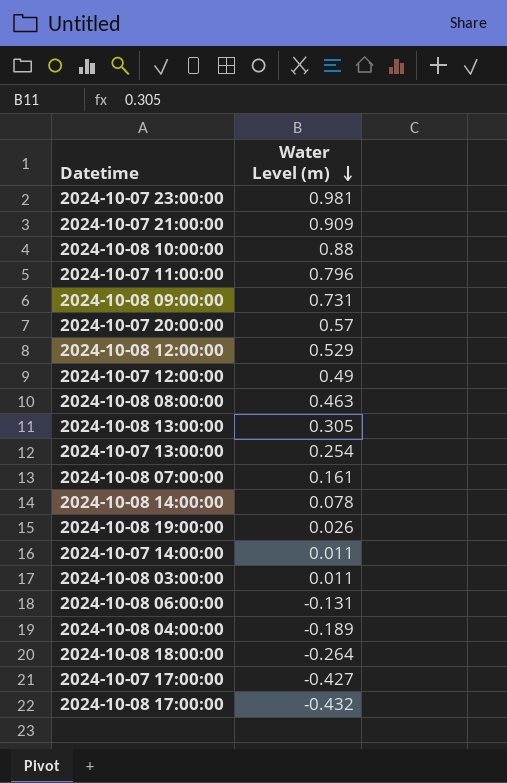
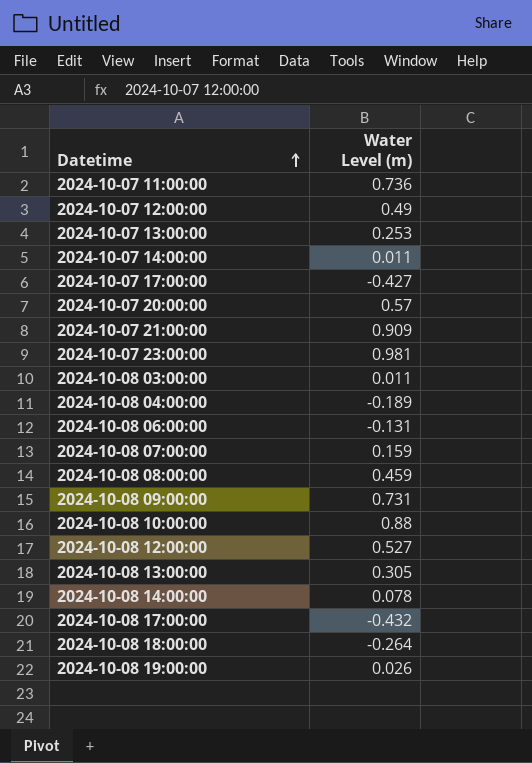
row order: Water Level (m) descending -> Datetime ascending
2024-10-07 11:00:00 | Water Level (m): 0.796 -> 0.736
2024-10-07 13:00:00 | Water Level (m): 0.254 -> 0.253
2024-10-08 07:00:00 | Water Level (m): 0.161 -> 0.159
2024-10-08 08:00:00 | Water Level (m): 0.463 -> 0.459
2024-10-08 12:00:00 | Water Level (m): 0.529 -> 0.527

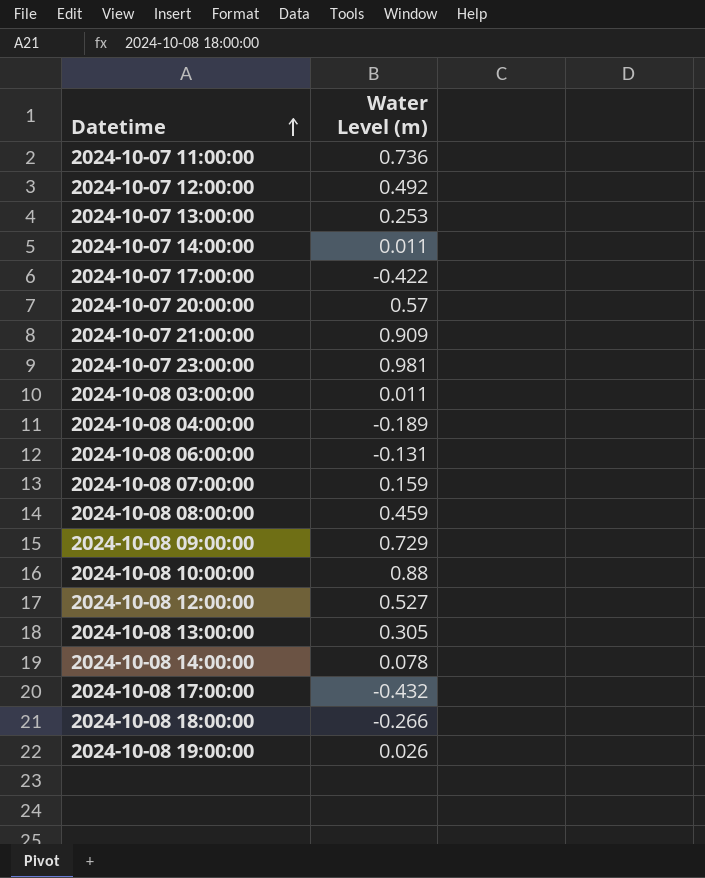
2024-10-07 12:00:00 | Water Level (m): 0.49 -> 0.492
2024-10-07 17:00:00 | Water Level (m): -0.427 -> -0.422
2024-10-08 09:00:00 | Water Level (m): 0.731 -> 0.729
2024-10-08 18:00:00 | Water Level (m): -0.264 -> -0.266

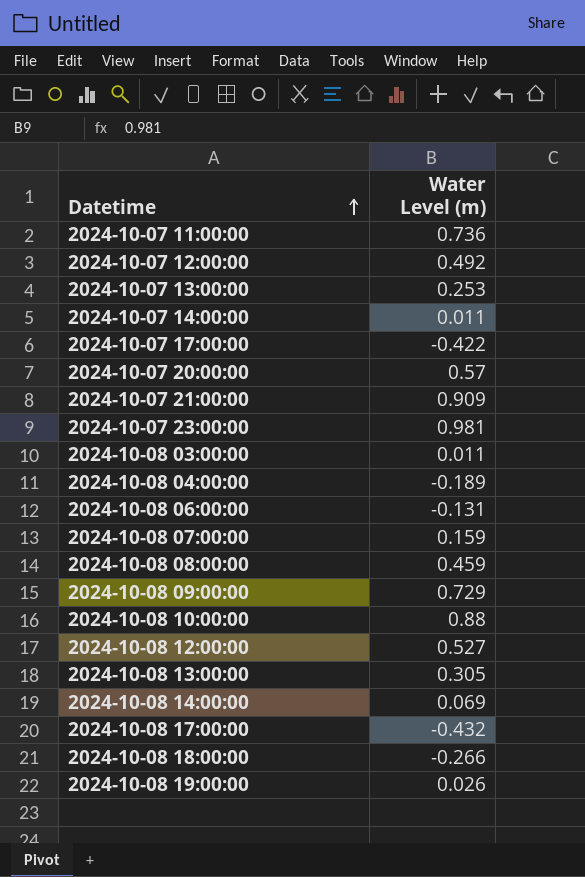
2024-10-08 14:00:00 | Water Level (m): 0.078 -> 0.069

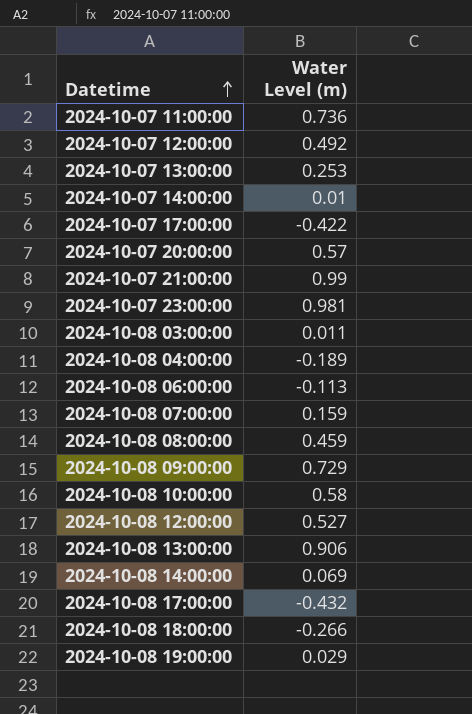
2024-10-07 14:00:00 | Water Level (m): 0.011 -> 0.01
2024-10-07 21:00:00 | Water Level (m): 0.909 -> 0.99
2024-10-08 06:00:00 | Water Level (m): -0.131 -> -0.113
2024-10-08 10:00:00 | Water Level (m): 0.88 -> 0.58
2024-10-08 13:00:00 | Water Level (m): 0.305 -> 0.906
2024-10-08 19:00:00 | Water Level (m): 0.026 -> 0.029

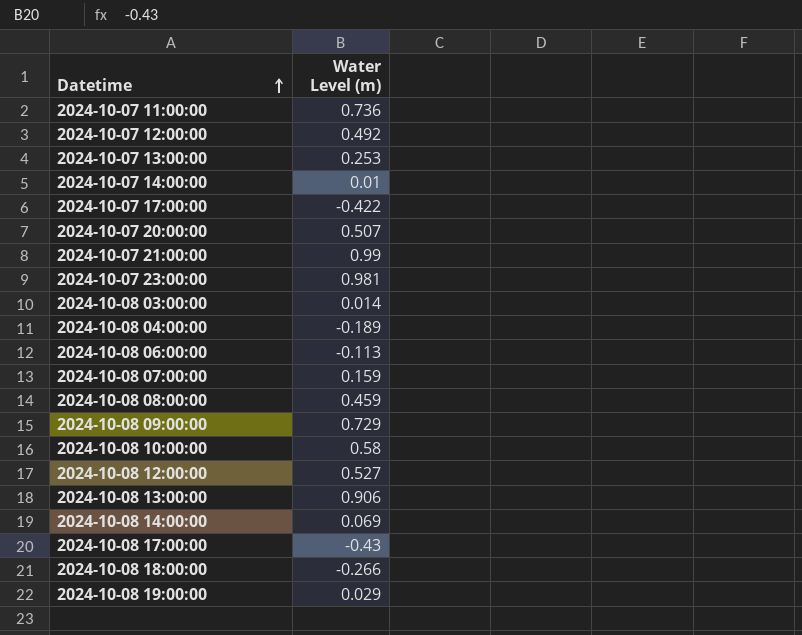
2024-10-07 20:00:00 | Water Level (m): 0.57 -> 0.507
2024-10-08 03:00:00 | Water Level (m): 0.011 -> 0.014
2024-10-08 17:00:00 | Water Level (m): -0.432 -> -0.43

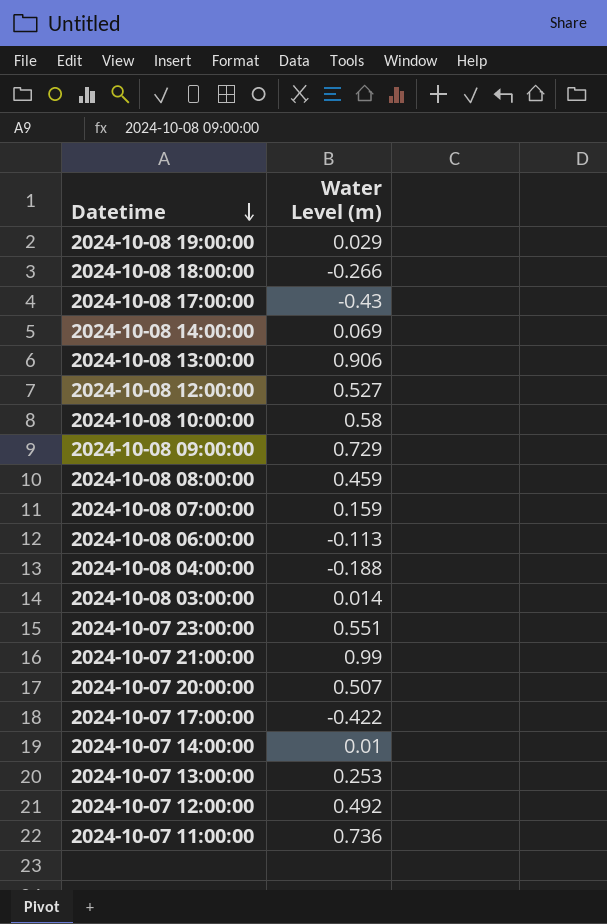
row order: Datetime ascending -> Datetime descending
2024-10-08 04:00:00 | Water Level (m): -0.189 -> -0.188
2024-10-07 23:00:00 | Water Level (m): 0.981 -> 0.551

